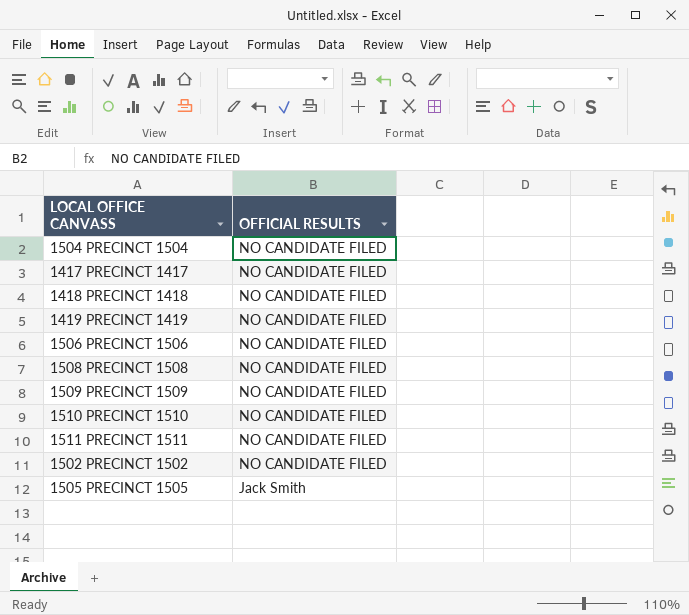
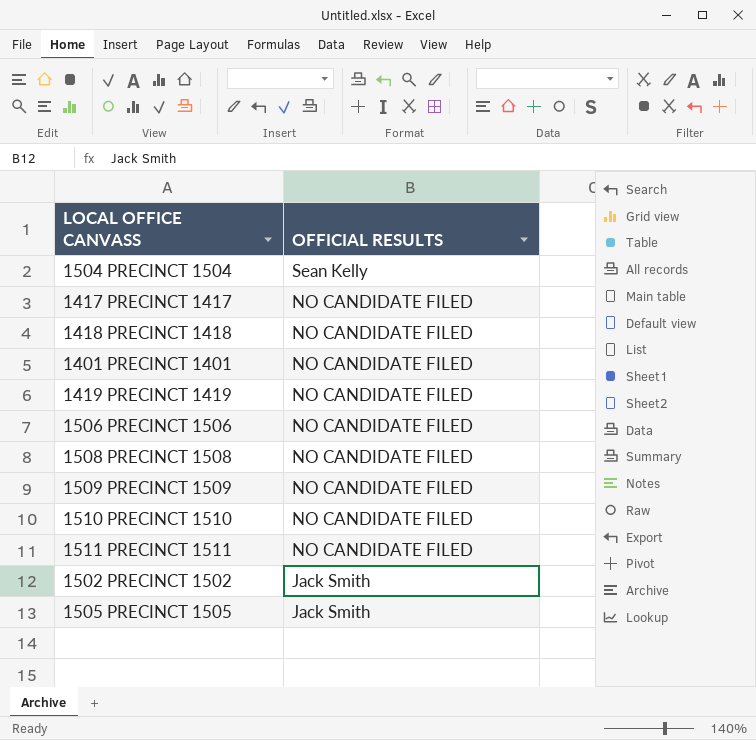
1504 PRECINCT 1504 | OFFICIAL RESULTS: NO CANDIDATE FILED -> Sean Kelly
row 1401 PRECINCT 1401: none -> NO CANDIDATE FILED
1502 PRECINCT 1502 | OFFICIAL RESULTS: NO CANDIDATE FILED -> Jack Smith

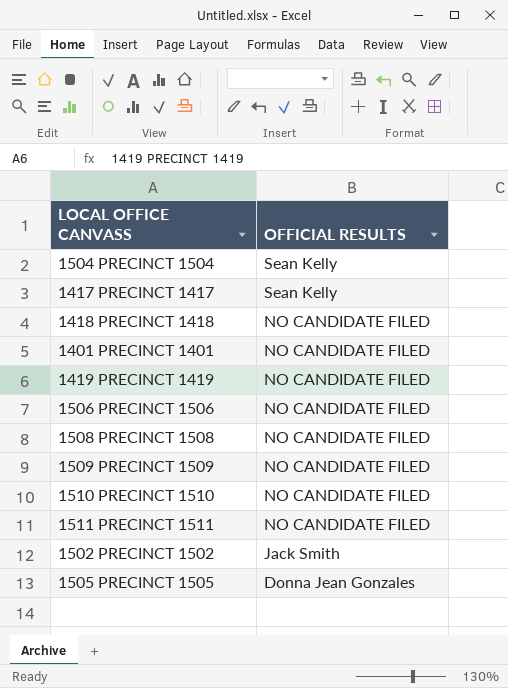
1417 PRECINCT 1417 | OFFICIAL RESULTS: NO CANDIDATE FILED -> Sean Kelly
1505 PRECINCT 1505 | OFFICIAL RESULTS: Jack Smith -> Donna Jean Gonzales

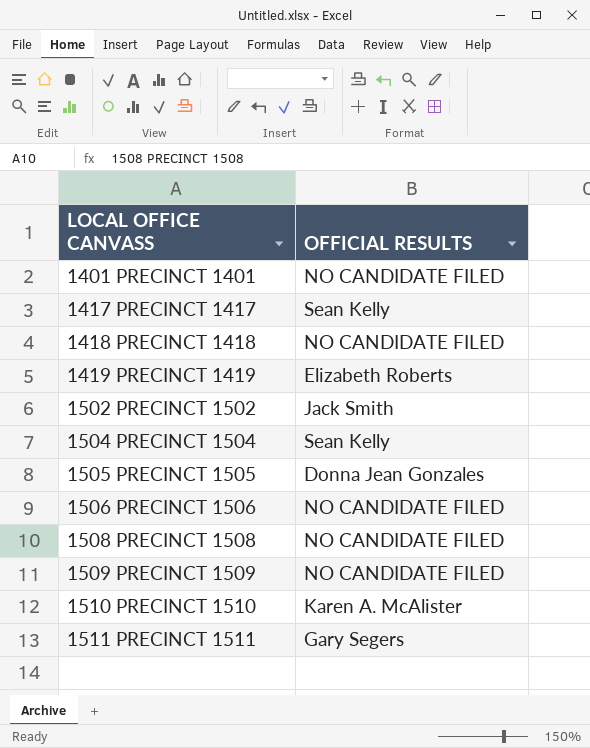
row order: OFFICIAL RESULTS descending -> LOCAL OFFICE CANVASS ascending
1419 PRECINCT 1419 | OFFICIAL RESULTS: NO CANDIDATE FILED -> Elizabeth Roberts
1510 PRECINCT 1510 | OFFICIAL RESULTS: NO CANDIDATE FILED -> Karen A. McAlister
1511 PRECINCT 1511 | OFFICIAL RESULTS: NO CANDIDATE FILED -> Gary Segers

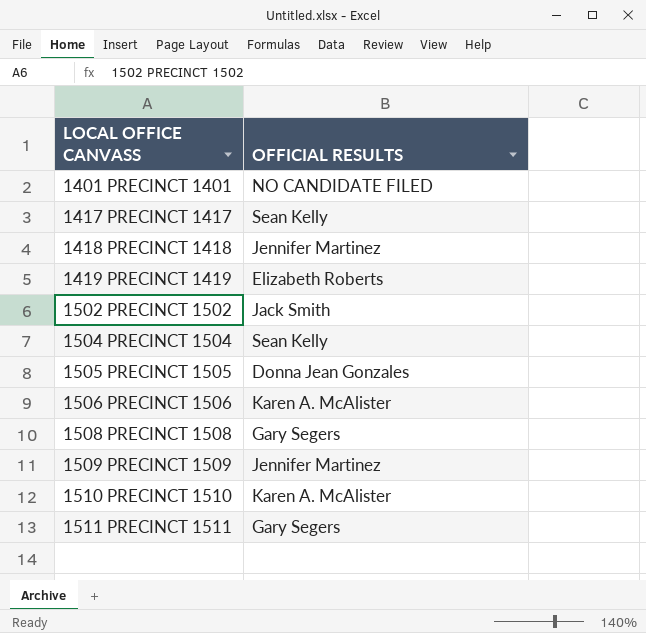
1418 PRECINCT 1418 | OFFICIAL RESULTS: NO CANDIDATE FILED -> Jennifer Martinez
1506 PRECINCT 1506 | OFFICIAL RESULTS: NO CANDIDATE FILED -> Karen A. McAlister
1508 PRECINCT 1508 | OFFICIAL RESULTS: NO CANDIDATE FILED -> Gary Segers
1509 PRECINCT 1509 | OFFICIAL RESULTS: NO CANDIDATE FILED -> Jennifer Martinez

